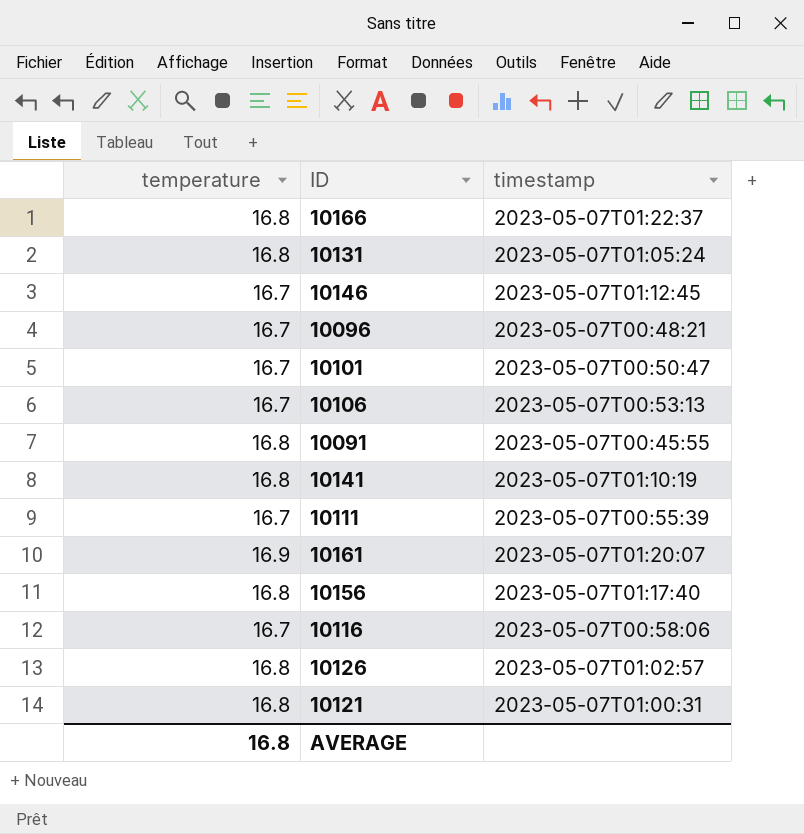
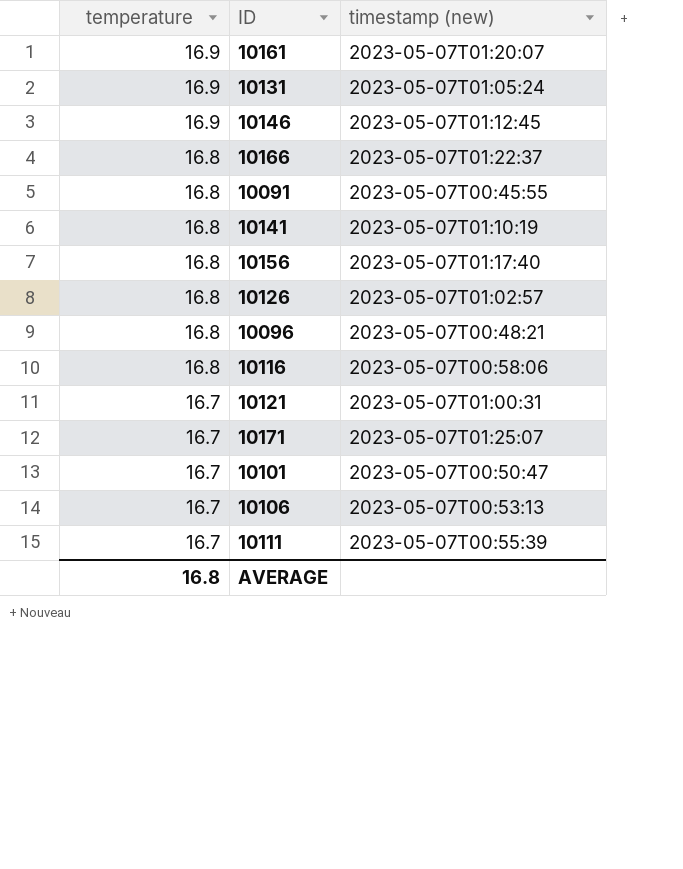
row order: none -> temperature descending
column name: timestamp -> timestamp (new)
10131 | temperature: 16.8 -> 16.9
10146 | temperature: 16.7 -> 16.9
10096 | temperature: 16.7 -> 16.8
10116 | temperature: 16.7 -> 16.8
10121 | temperature: 16.8 -> 16.7
row 10171: none -> 16.7 | 2023-05-07T01:25:07

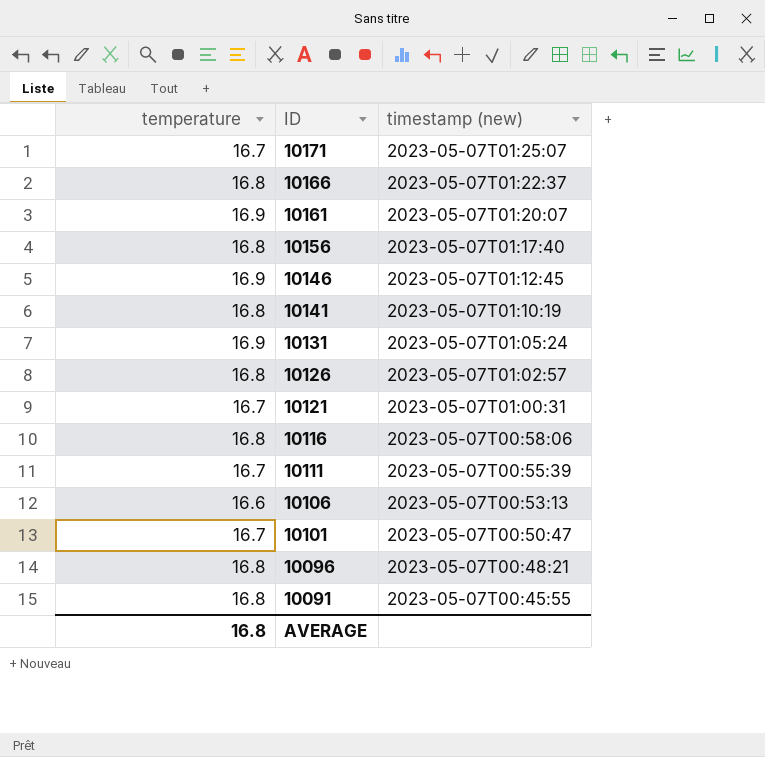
row order: temperature descending -> ID descending
10106 | temperature: 16.7 -> 16.6

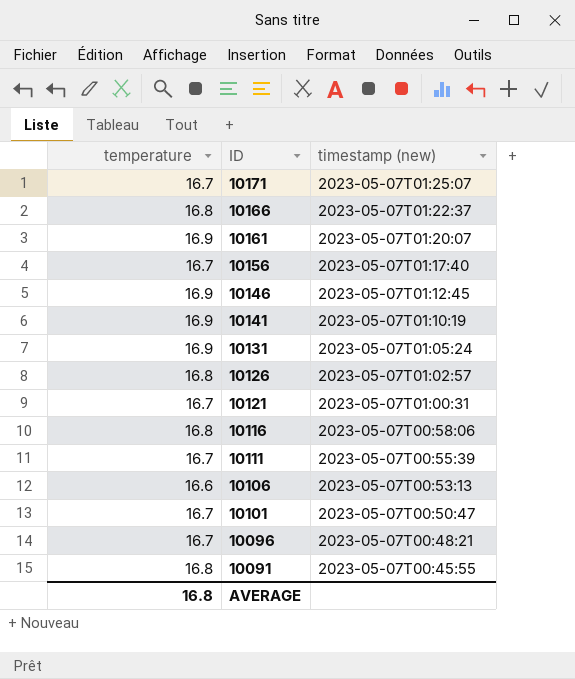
10156 | temperature: 16.8 -> 16.7
10141 | temperature: 16.8 -> 16.9
10096 | temperature: 16.8 -> 16.7

